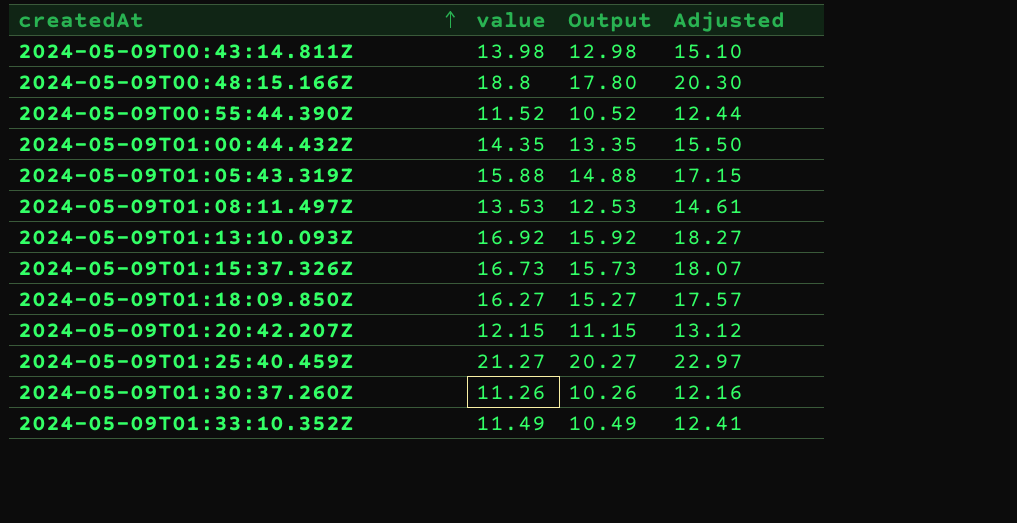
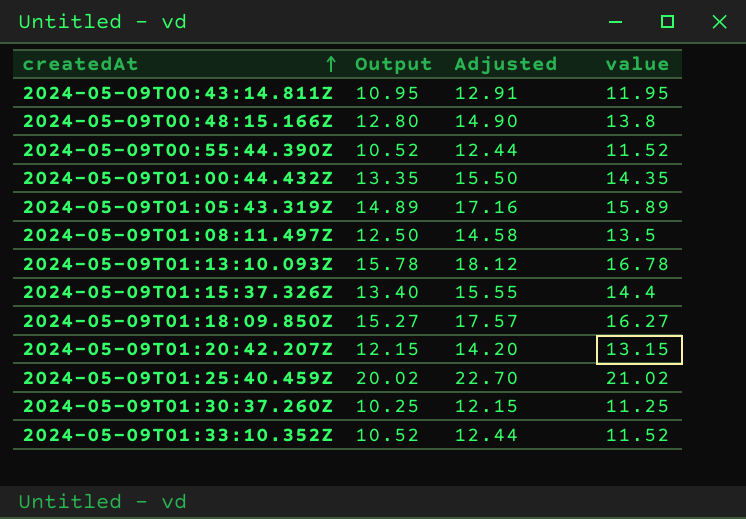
column value | position: 2 -> 4
2024-05-09T00:43:14.811Z | Output: 12.98 -> 10.95
2024-05-09T00:43:14.811Z | Adjusted: 15.10 -> 12.91
2024-05-09T00:43:14.811Z | value: 13.98 -> 11.95
2024-05-09T00:48:15.166Z | Output: 17.80 -> 12.80
2024-05-09T00:48:15.166Z | Adjusted: 20.30 -> 14.90
2024-05-09T00:48:15.166Z | value: 18.8 -> 13.8
2024-05-09T01:05:43.319Z | Output: 14.88 -> 14.89
2024-05-09T01:05:43.319Z | Adjusted: 17.15 -> 17.16
2024-05-09T01:05:43.319Z | value: 15.88 -> 15.89
2024-05-09T01:08:11.497Z | Output: 12.53 -> 12.50
2024-05-09T01:08:11.497Z | Adjusted: 14.61 -> 14.58
2024-05-09T01:08:11.497Z | value: 13.53 -> 13.5
2024-05-09T01:13:10.093Z | Output: 15.92 -> 15.78
2024-05-09T01:13:10.093Z | Adjusted: 18.27 -> 18.12
2024-05-09T01:13:10.093Z | value: 16.92 -> 16.78
2024-05-09T01:15:37.326Z | Output: 15.73 -> 13.40
2024-05-09T01:15:37.326Z | Adjusted: 18.07 -> 15.55
2024-05-09T01:15:37.326Z | value: 16.73 -> 14.4
2024-05-09T01:20:42.207Z | Output: 11.15 -> 12.15
2024-05-09T01:20:42.207Z | Adjusted: 13.12 -> 14.20
2024-05-09T01:20:42.207Z | value: 12.15 -> 13.15
2024-05-09T01:25:40.459Z | Output: 20.27 -> 20.02
2024-05-09T01:25:40.459Z | Adjusted: 22.97 -> 22.70
2024-05-09T01:25:40.459Z | value: 21.27 -> 21.02
2024-05-09T01:30:37.260Z | Output: 10.26 -> 10.25
2024-05-09T01:30:37.260Z | Adjusted: 12.16 -> 12.15
2024-05-09T01:30:37.260Z | value: 11.26 -> 11.25
2024-05-09T01:33:10.352Z | Output: 10.49 -> 10.52
2024-05-09T01:33:10.352Z | Adjusted: 12.41 -> 12.44
2024-05-09T01:33:10.352Z | value: 11.49 -> 11.52

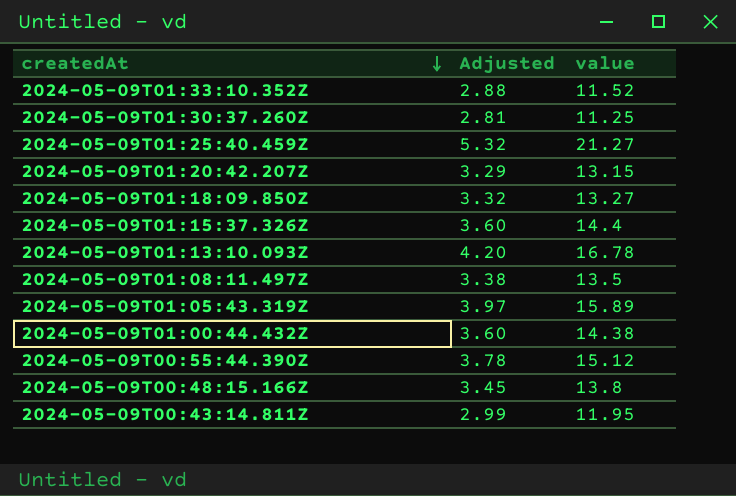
row order: createdAt ascending -> createdAt descending
column Output | formula: [value] - 1 -> none
column Adjusted | formula: [value] * 1.08 -> [value] * 0.25
2024-05-09T01:25:40.459Z | value: 21.02 -> 21.27
2024-05-09T01:18:09.850Z | value: 16.27 -> 13.27
2024-05-09T01:00:44.432Z | value: 14.35 -> 14.38
2024-05-09T00:55:44.390Z | value: 11.52 -> 15.12

